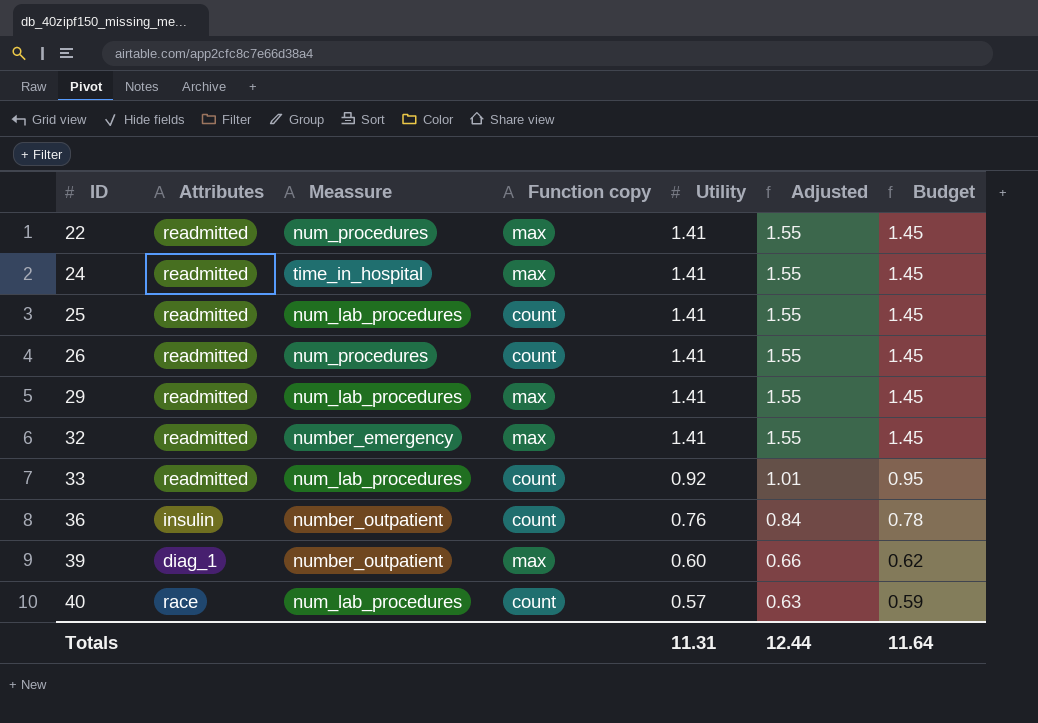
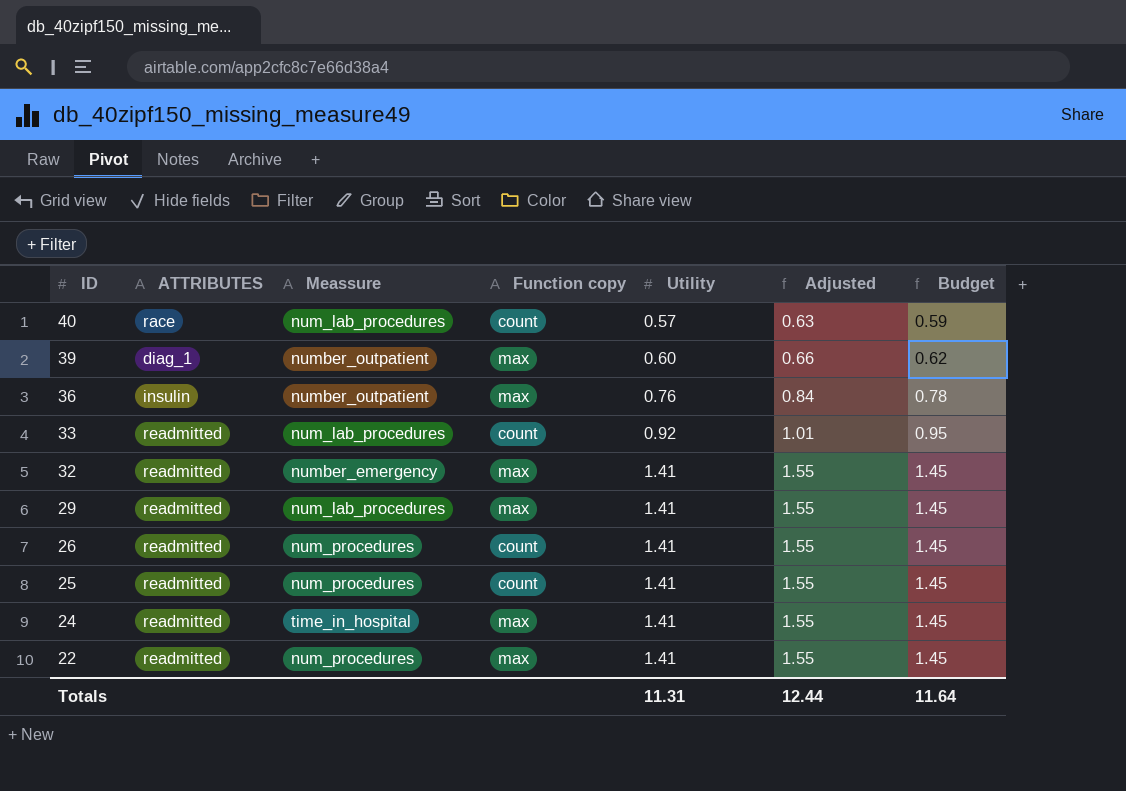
row order: ID ascending -> ID descending
column name: Attributes -> ATTRIBUTES
36 | Function copy: count -> max
25 | Meassure: num_lab_procedures -> num_procedures

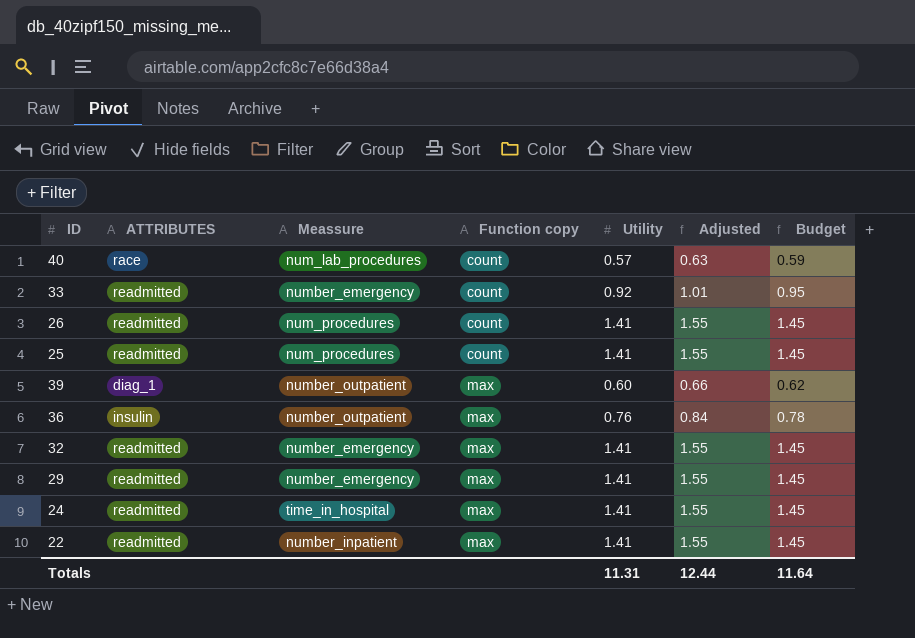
row order: ID descending -> Function copy ascending
33 | Meassure: num_lab_procedures -> number_emergency
29 | Meassure: num_lab_procedures -> number_emergency
22 | Meassure: num_procedures -> number_inpatient

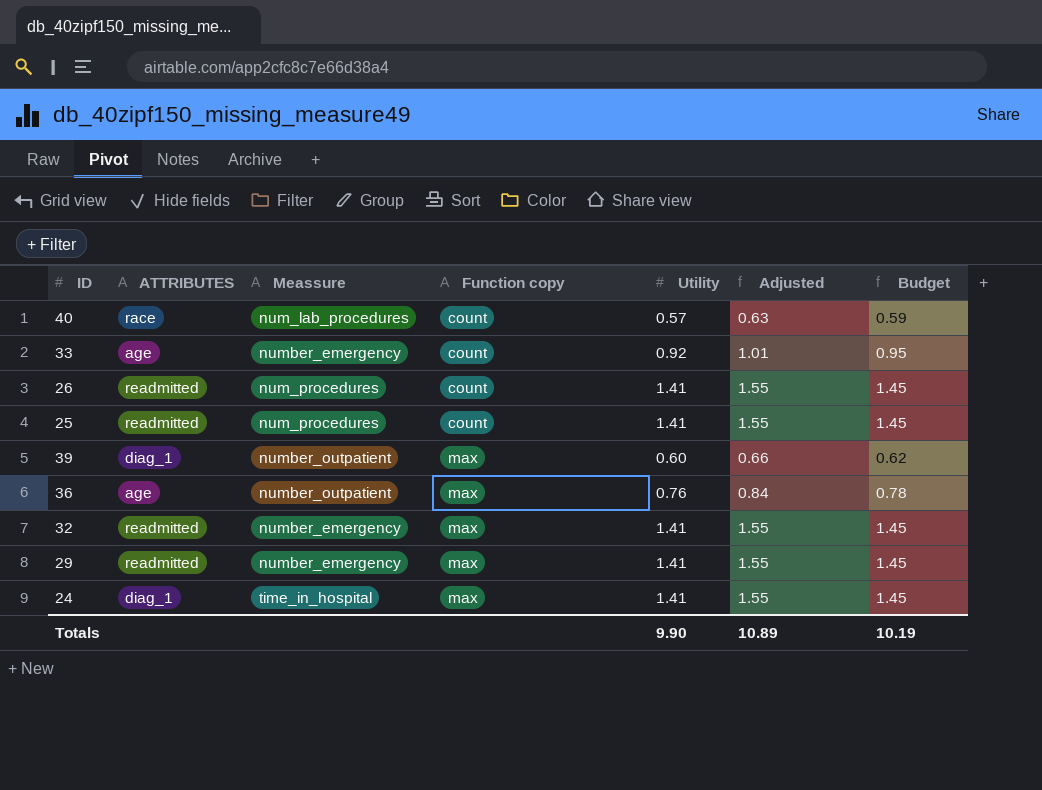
row 22: readmitted | number_inpatient | max | 1.41 | 1.55 | 1.45 -> none
33 | ATTRIBUTES: readmitted -> age
36 | ATTRIBUTES: insulin -> age
24 | ATTRIBUTES: readmitted -> diag_1
Totals | Utility: 11.31 -> 9.90
Totals | Adjusted: 12.44 -> 10.89
Totals | Budget: 11.64 -> 10.19

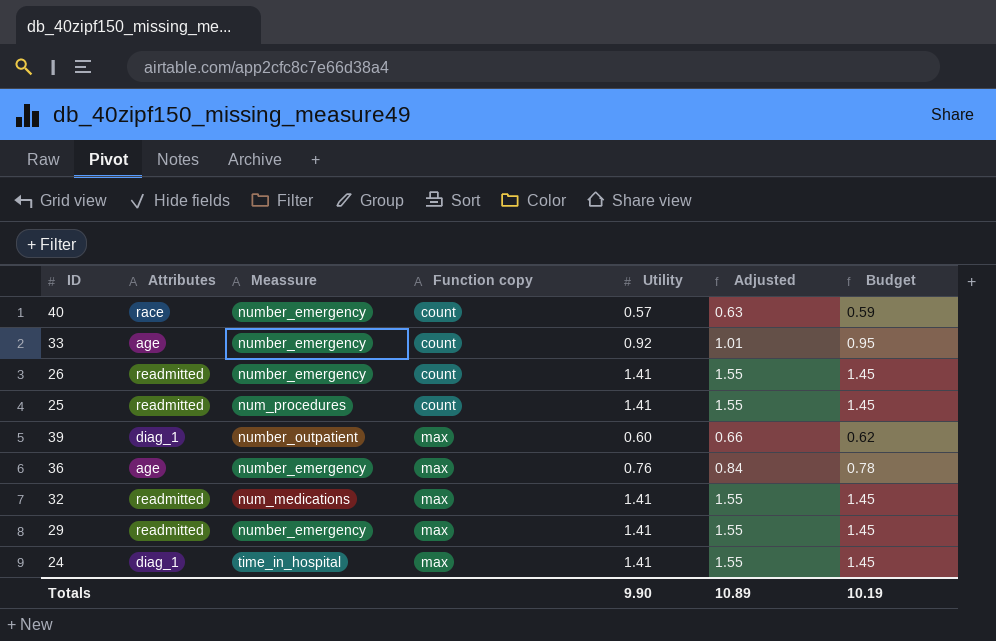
column name: ATTRIBUTES -> Attributes
40 | Meassure: num_lab_procedures -> number_emergency
26 | Meassure: num_procedures -> number_emergency
36 | Meassure: number_outpatient -> number_emergency
32 | Meassure: number_emergency -> num_medications

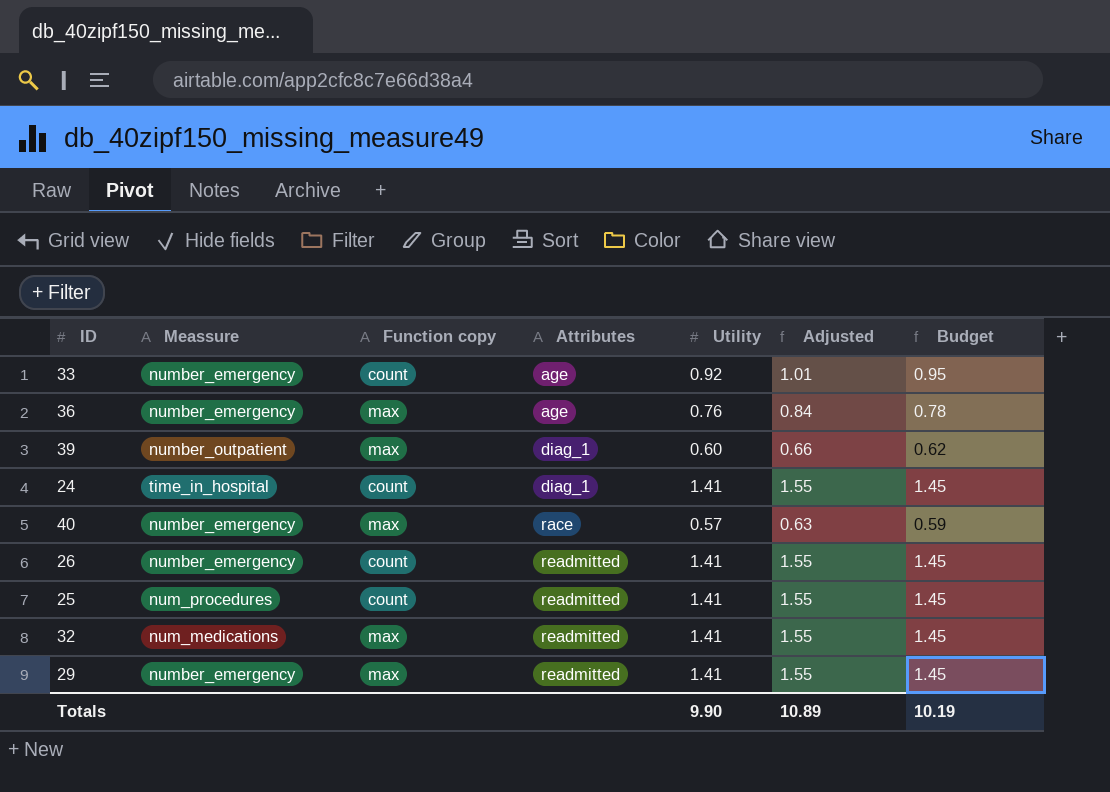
row order: Function copy ascending -> Attributes ascending
column Attributes | position: 2 -> 4
24 | Function copy: max -> count
40 | Function copy: count -> max

